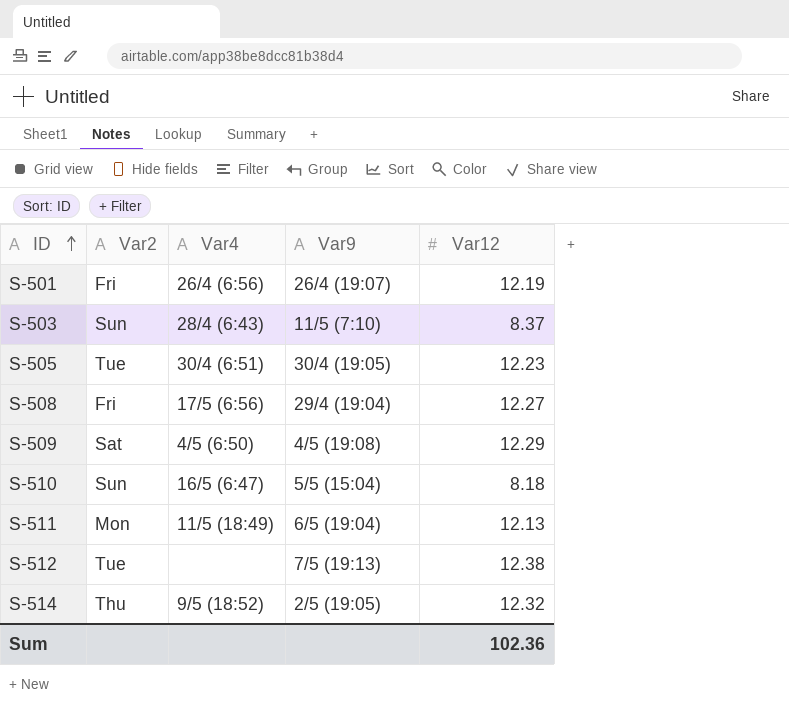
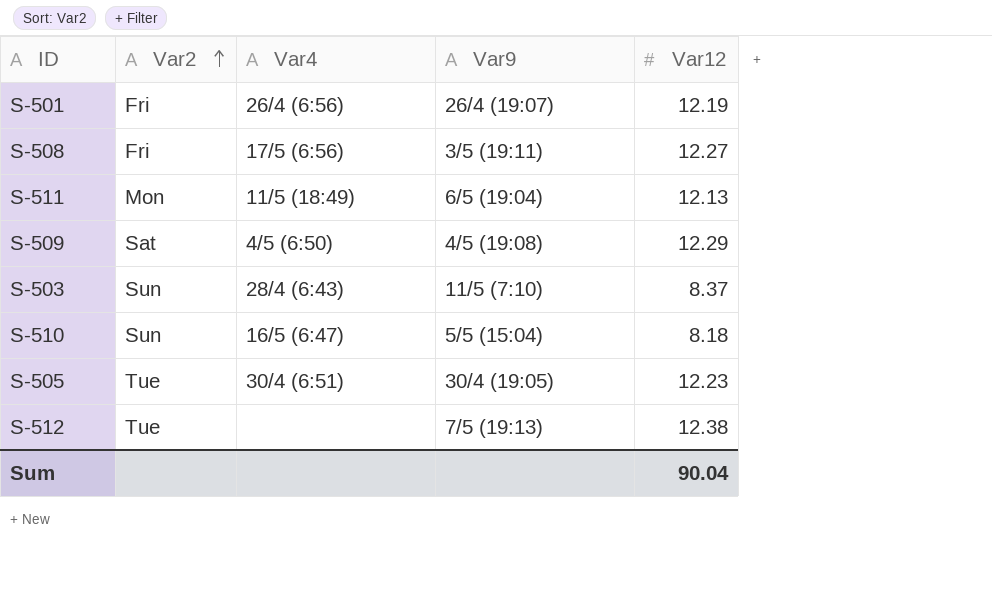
row order: ID ascending -> Var2 ascending
row S-514: Thu | 9/5 (18:52) | 2/5 (19:05) | 12.32 -> none
S-508 | Var9: 29/4 (19:04) -> 3/5 (19:11)
Sum | Var12: 102.36 -> 90.04

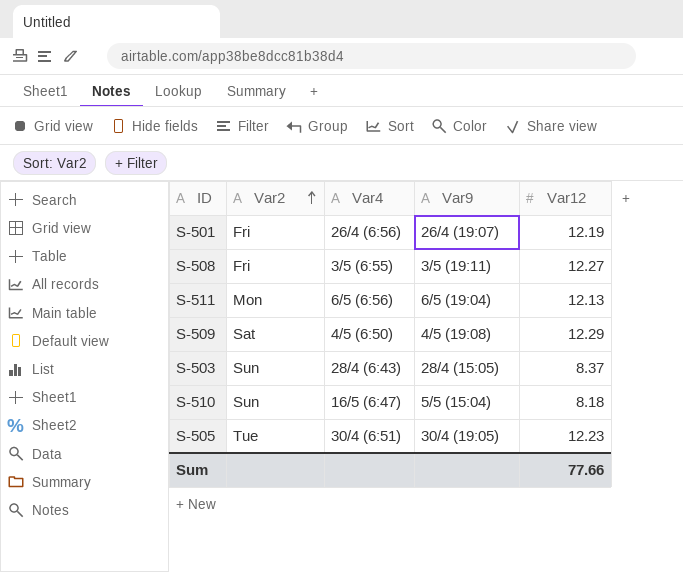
row S-512: Tue | none | 7/5 (19:13) | 12.38 -> none
S-508 | Var4: 17/5 (6:56) -> 3/5 (6:55)
S-511 | Var4: 11/5 (18:49) -> 6/5 (6:56)
S-503 | Var9: 11/5 (7:10) -> 28/4 (15:05)
Sum | Var12: 90.04 -> 77.66

